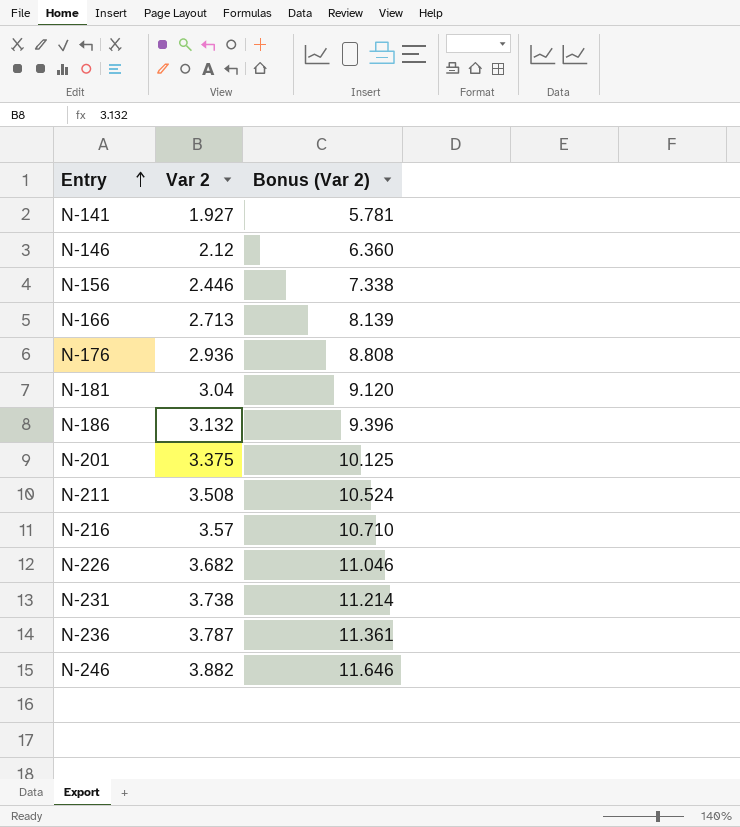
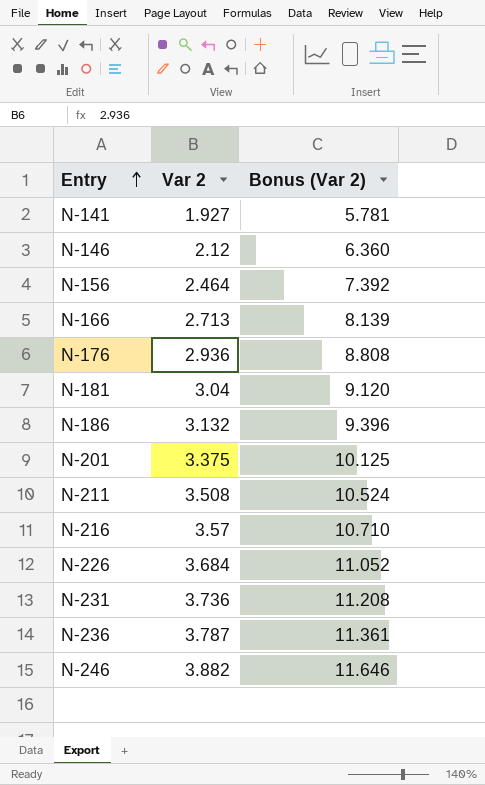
N-156 | Var 2: 2.446 -> 2.464
N-156 | Bonus (Var 2): 7.338 -> 7.392
N-226 | Var 2: 3.682 -> 3.684
N-226 | Bonus (Var 2): 11.046 -> 11.052
N-231 | Var 2: 3.738 -> 3.736
N-231 | Bonus (Var 2): 11.214 -> 11.208

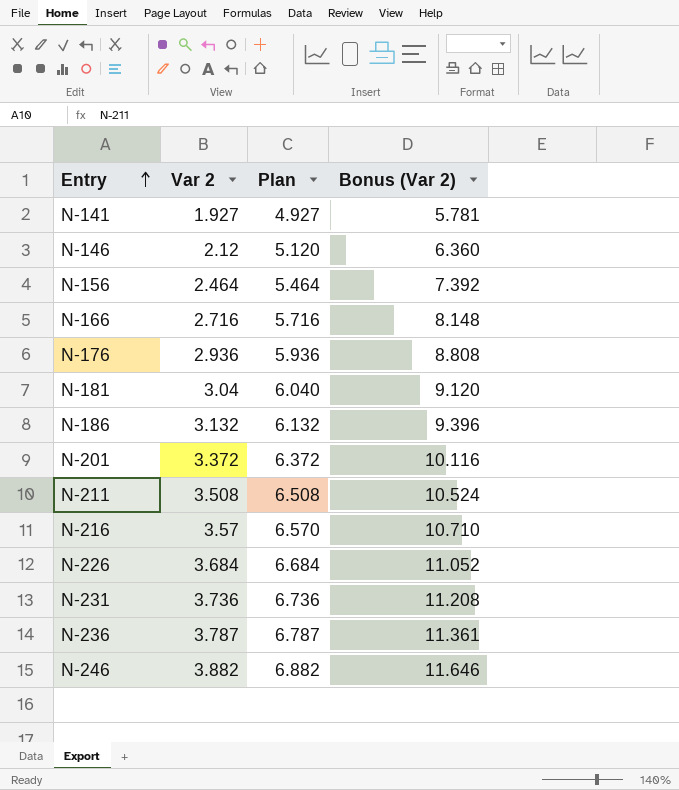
column Plan | formula: none -> [Var 2] + 3
N-166 | Var 2: 2.713 -> 2.716
N-166 | Bonus (Var 2): 8.139 -> 8.148
N-201 | Var 2: 3.375 -> 3.372
N-201 | Bonus (Var 2): 10.125 -> 10.116

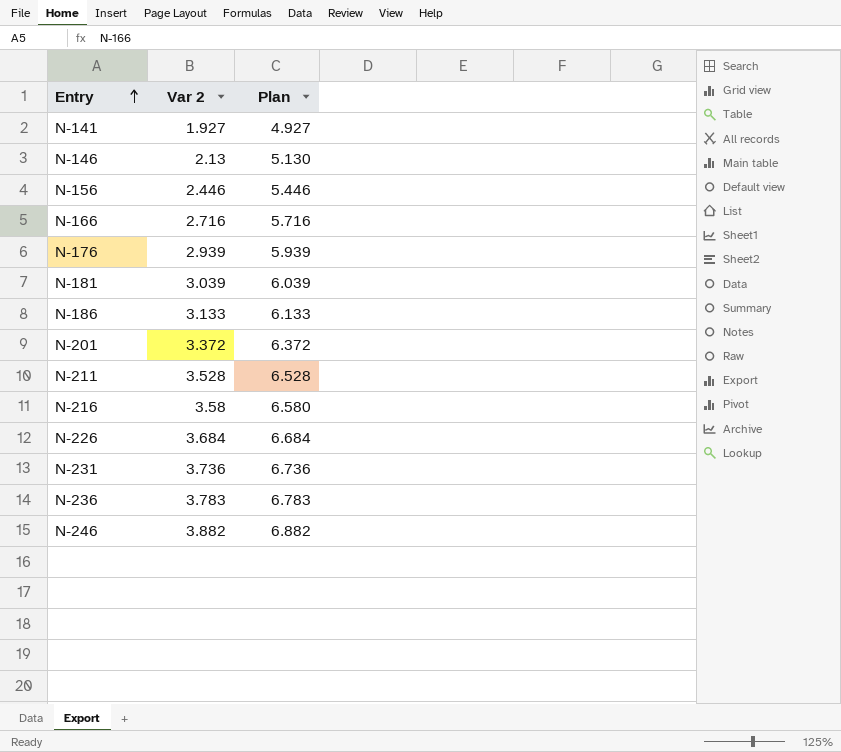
column Bonus (Var 2) | formula: [Var 2] * 3 -> none
N-146 | Var 2: 2.12 -> 2.13
N-146 | Plan: 5.120 -> 5.130
N-156 | Var 2: 2.464 -> 2.446
N-156 | Plan: 5.464 -> 5.446
N-176 | Var 2: 2.936 -> 2.939
N-176 | Plan: 5.936 -> 5.939
N-181 | Var 2: 3.04 -> 3.039
N-181 | Plan: 6.040 -> 6.039
N-186 | Var 2: 3.132 -> 3.133
N-186 | Plan: 6.132 -> 6.133
N-211 | Var 2: 3.508 -> 3.528
N-211 | Plan: 6.508 -> 6.528
N-216 | Var 2: 3.57 -> 3.58
N-216 | Plan: 6.570 -> 6.580
N-236 | Var 2: 3.787 -> 3.783
N-236 | Plan: 6.787 -> 6.783

